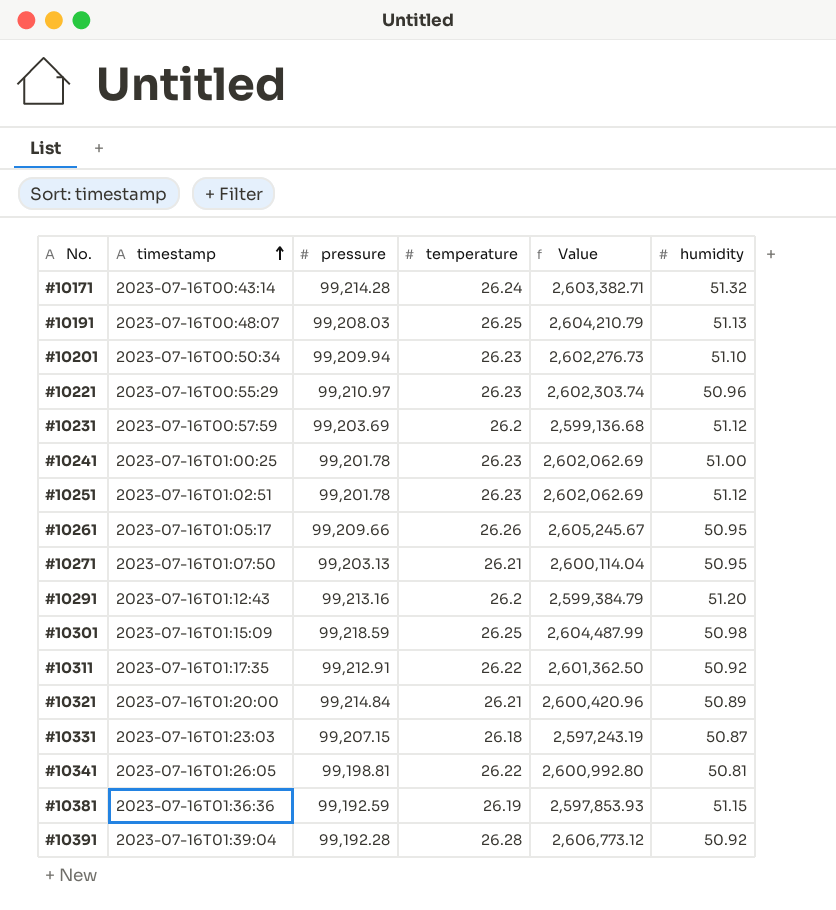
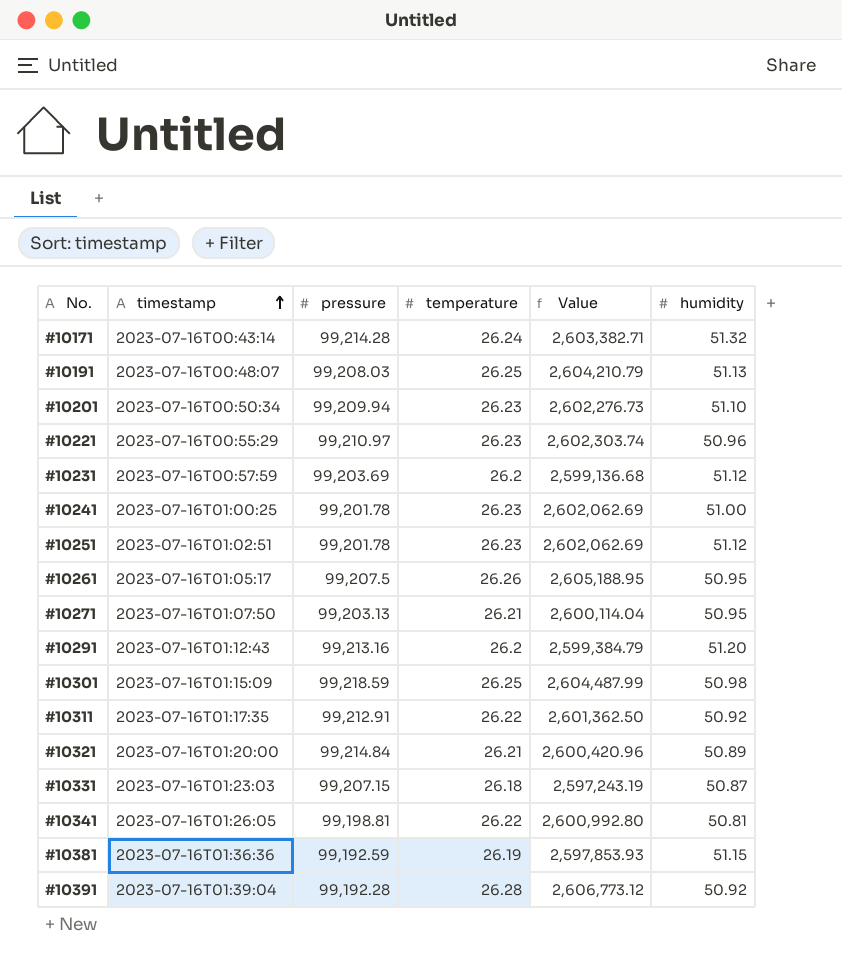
#10261 | pressure: 99,209.66 -> 99,207.5
#10261 | Value: 2,605,245.67 -> 2,605,188.95

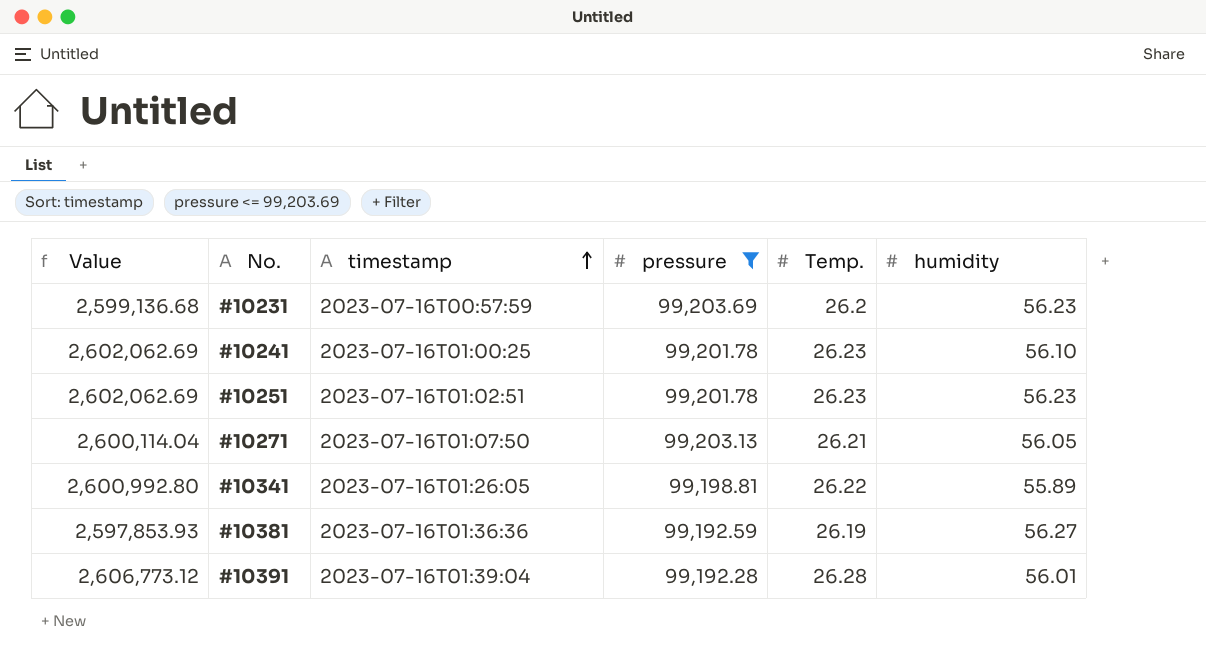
filter: none -> pressure <= 99,203.69
column Value | position: 5 -> 1
column name: temperature -> Temp.
#10231 | humidity: 51.12 -> 56.23
#10241 | humidity: 51.00 -> 56.10
#10251 | humidity: 51.12 -> 56.23
#10271 | humidity: 50.95 -> 56.05
#10341 | humidity: 50.81 -> 55.89
#10381 | humidity: 51.15 -> 56.27
#10391 | humidity: 50.92 -> 56.01

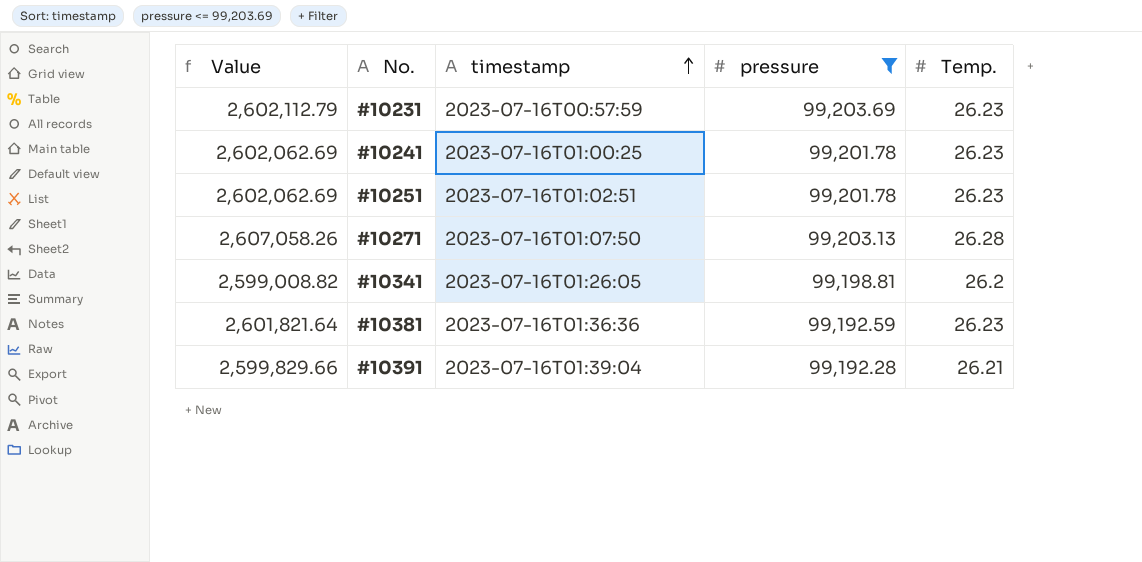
column humidity | position: 6 -> none
#10231 | Value: 2,599,136.68 -> 2,602,112.79
#10231 | Temp.: 26.2 -> 26.23
#10271 | Value: 2,600,114.04 -> 2,607,058.26
#10271 | Temp.: 26.21 -> 26.28
#10341 | Value: 2,600,992.80 -> 2,599,008.82
#10341 | Temp.: 26.22 -> 26.2
#10381 | Value: 2,597,853.93 -> 2,601,821.64
#10381 | Temp.: 26.19 -> 26.23
#10391 | Value: 2,606,773.12 -> 2,599,829.66
#10391 | Temp.: 26.28 -> 26.21

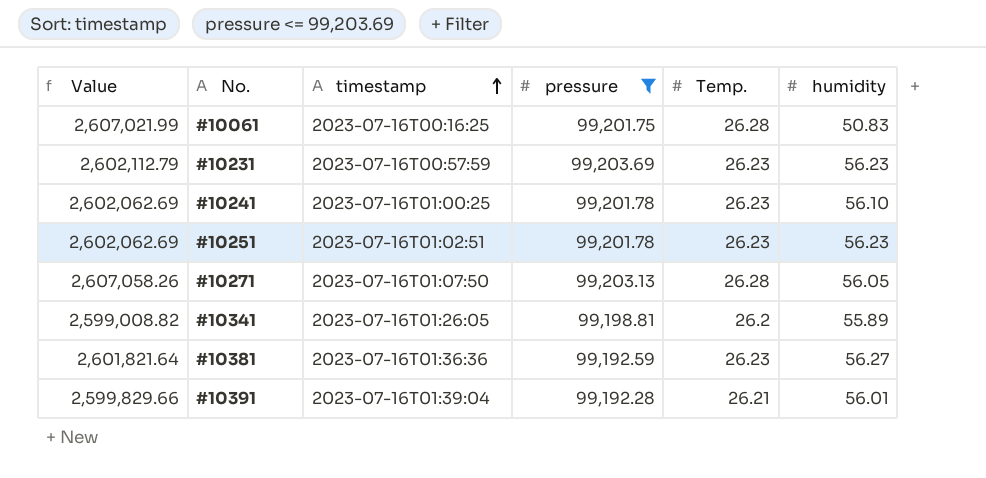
column humidity | position: none -> 6
row #10061: none -> 2,607,021.99 | 2023-07-16T00:16:25 | 99,201.75 | 26.28 | 50.83

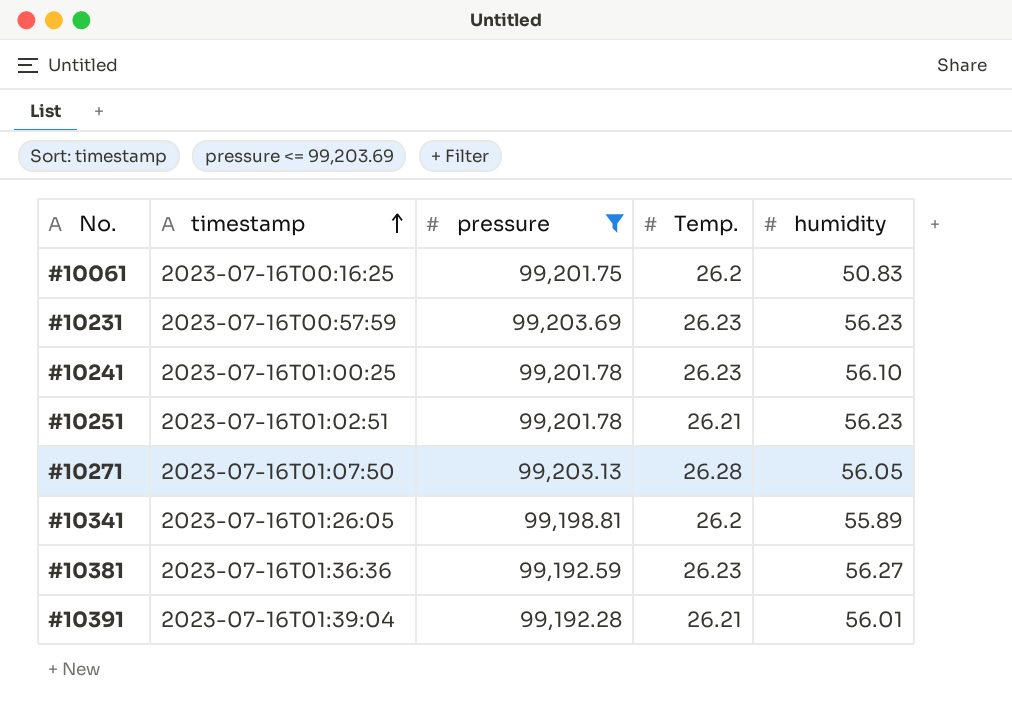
column Value | formula: [pressure] * [Temp.] -> none
#10061 | Temp.: 26.28 -> 26.2
#10251 | Temp.: 26.23 -> 26.21

